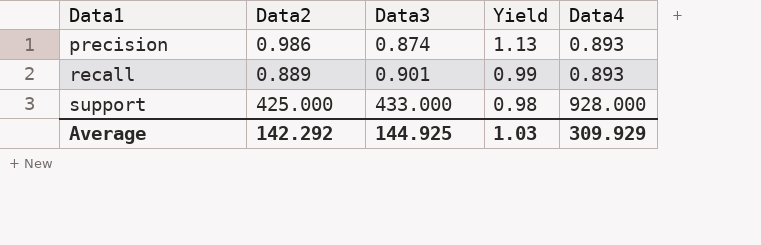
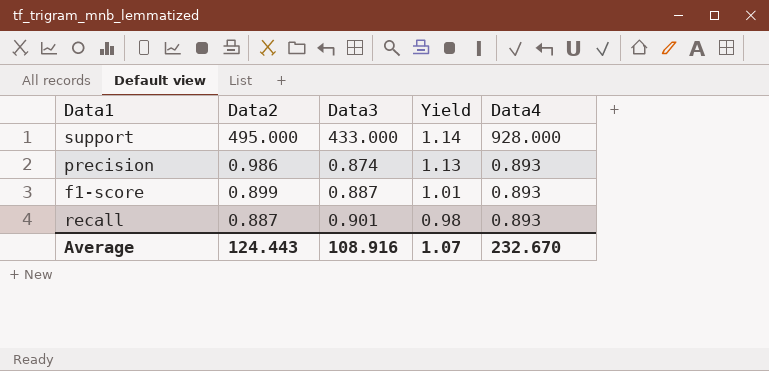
row order: Data1 ascending -> Data2 descending
support | Data2: 425.000 -> 495.000
support | Yield: 0.98 -> 1.14
row f1-score: none -> 0.899 | 0.887 | 1.01 | 0.893
recall | Data2: 0.889 -> 0.887
recall | Yield: 0.99 -> 0.98
Average | Data2: 142.292 -> 124.443
Average | Data3: 144.925 -> 108.916
Average | Yield: 1.03 -> 1.07
Average | Data4: 309.929 -> 232.670

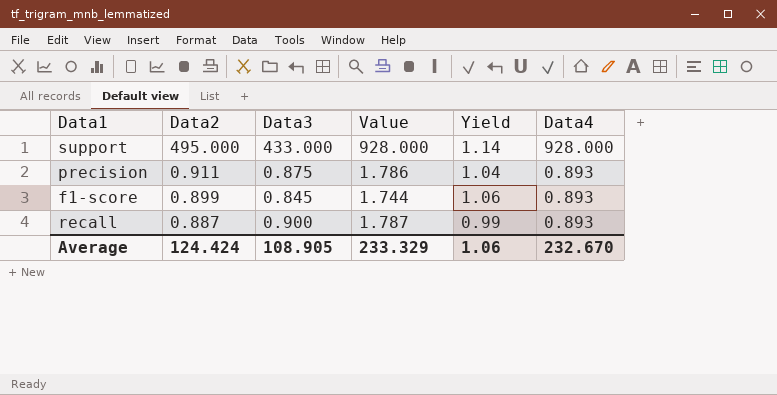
column Value | formula: none -> [Data2] + [Data3]
precision | Data2: 0.986 -> 0.911
precision | Data3: 0.874 -> 0.875
precision | Yield: 1.13 -> 1.04
f1-score | Data3: 0.887 -> 0.845
f1-score | Yield: 1.01 -> 1.06
recall | Data3: 0.901 -> 0.900
recall | Yield: 0.98 -> 0.99
Average | Data2: 124.443 -> 124.424
Average | Data3: 108.916 -> 108.905
Average | Yield: 1.07 -> 1.06

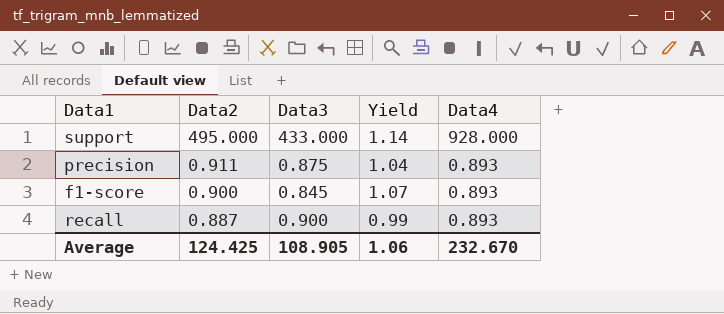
column Value | formula: [Data2] + [Data3] -> none
f1-score | Data2: 0.899 -> 0.900
f1-score | Yield: 1.06 -> 1.07
Average | Data2: 124.424 -> 124.425

